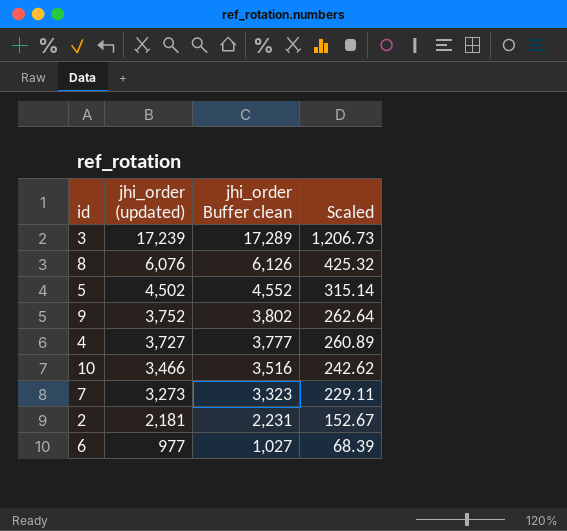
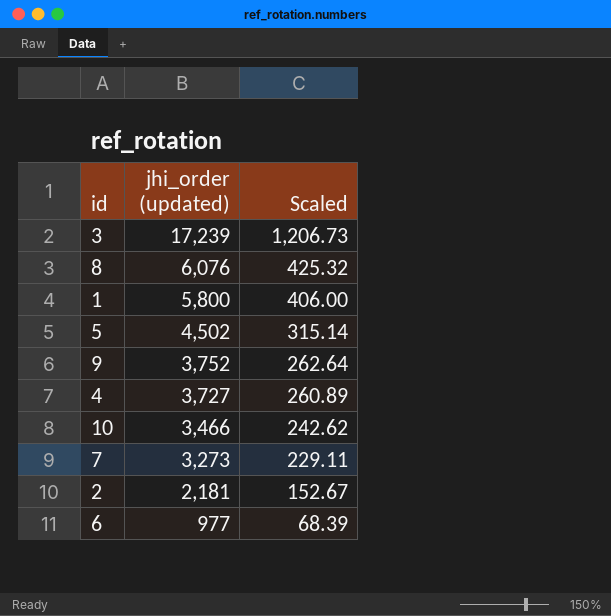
column jhi_order Buffer clean | formula: [jhi_order (updated)] + 50 -> none
row 1: none -> 5,800 | 406.00

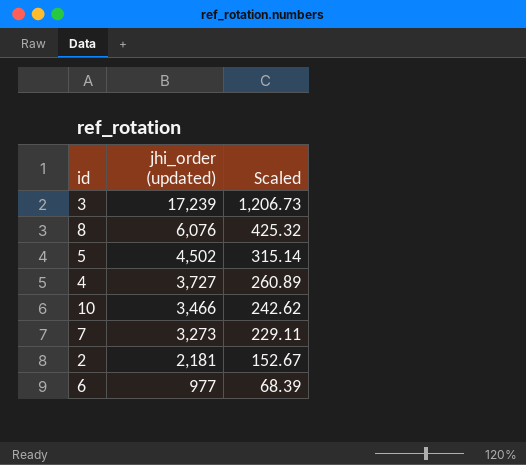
row 1: 5,800 | 406.00 -> none
row 9: 3,752 | 262.64 -> none

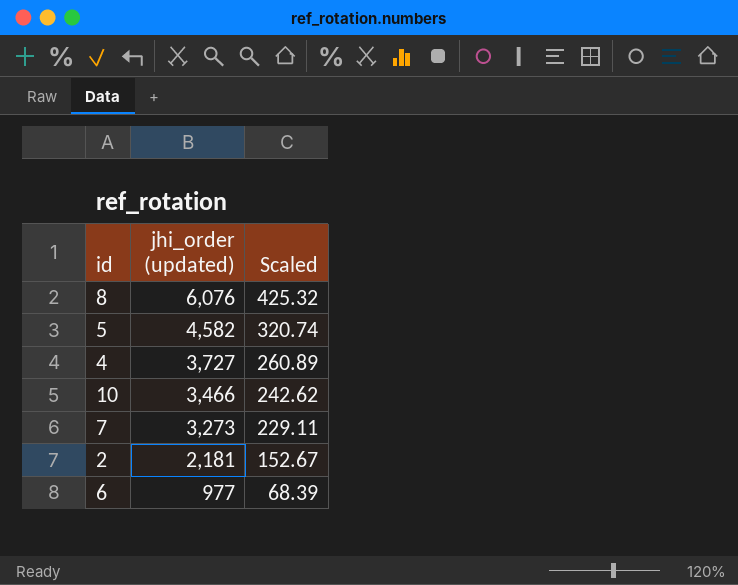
row 3: 17,239 | 1,206.73 -> none
5 | jhi_order (updated): 4,502 -> 4,582
5 | Scaled: 315.14 -> 320.74

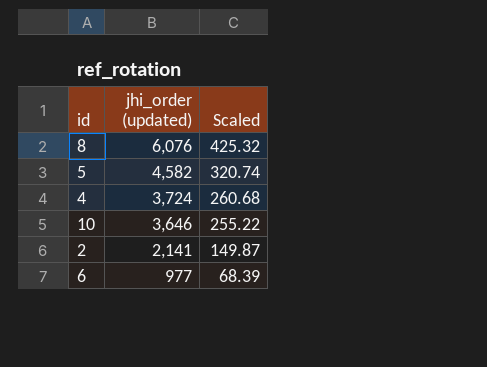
row 7: 3,273 | 229.11 -> none
4 | jhi_order (updated): 3,727 -> 3,724
4 | Scaled: 260.89 -> 260.68
10 | jhi_order (updated): 3,466 -> 3,646
10 | Scaled: 242.62 -> 255.22
2 | jhi_order (updated): 2,181 -> 2,141
2 | Scaled: 152.67 -> 149.87

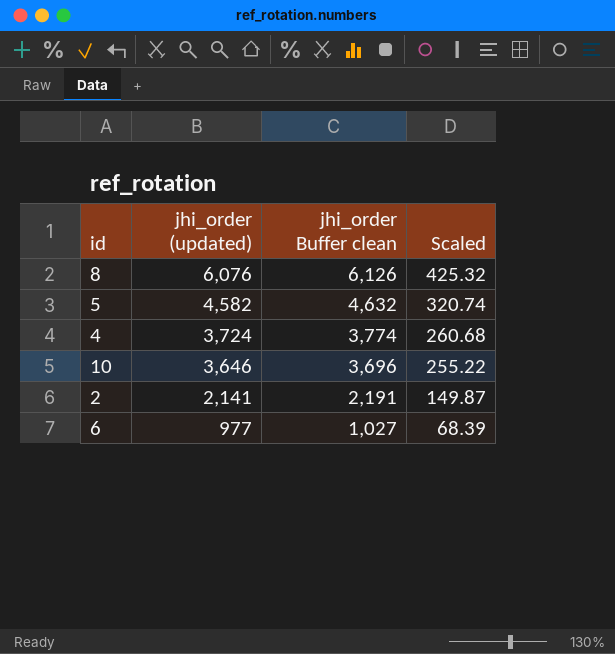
column jhi_order Buffer clean | formula: none -> [jhi_order (updated)] + 50

